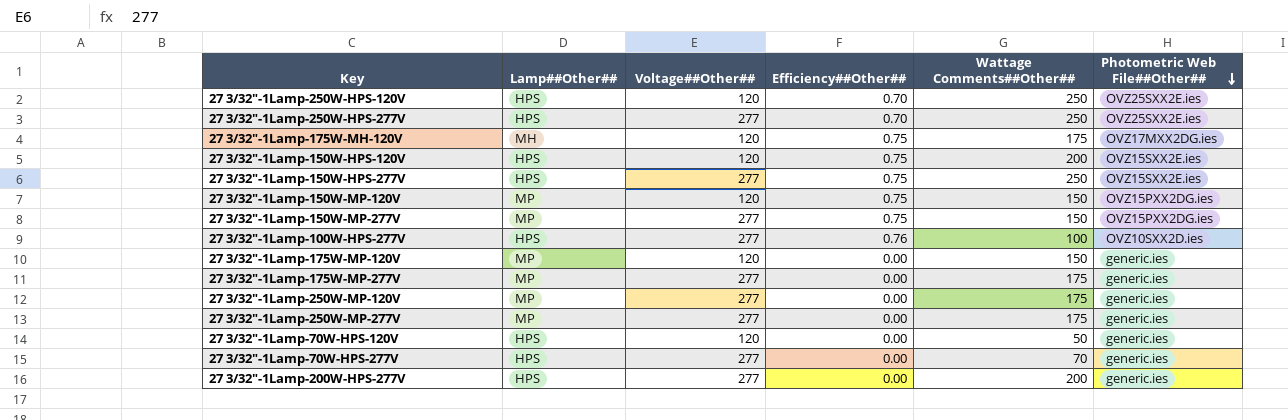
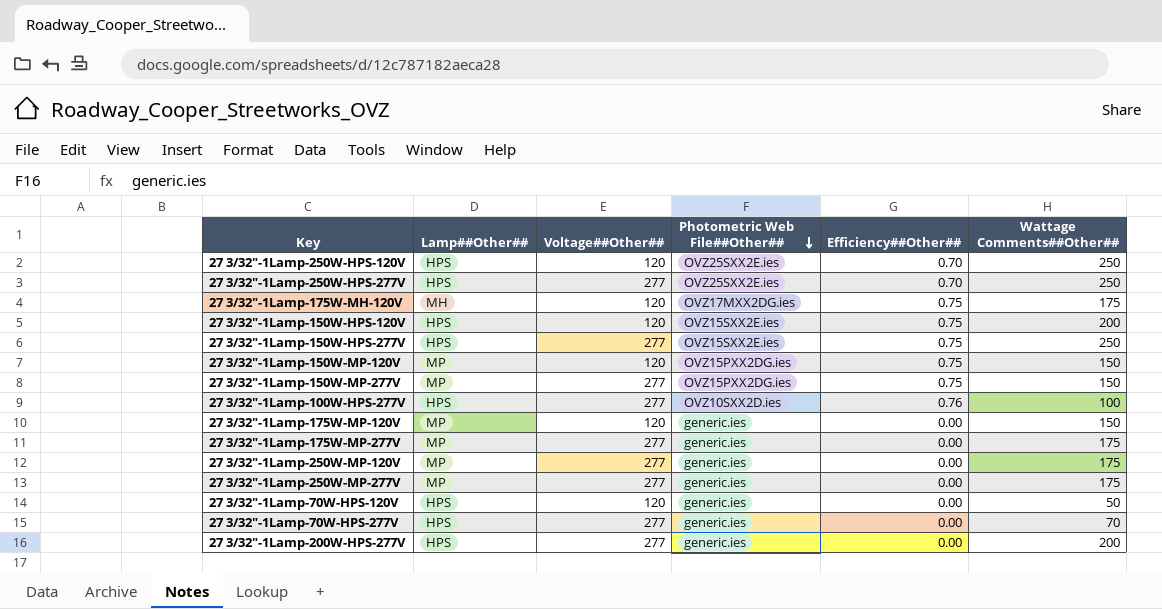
column Photometric Web File##Other## | position: 6 -> 4

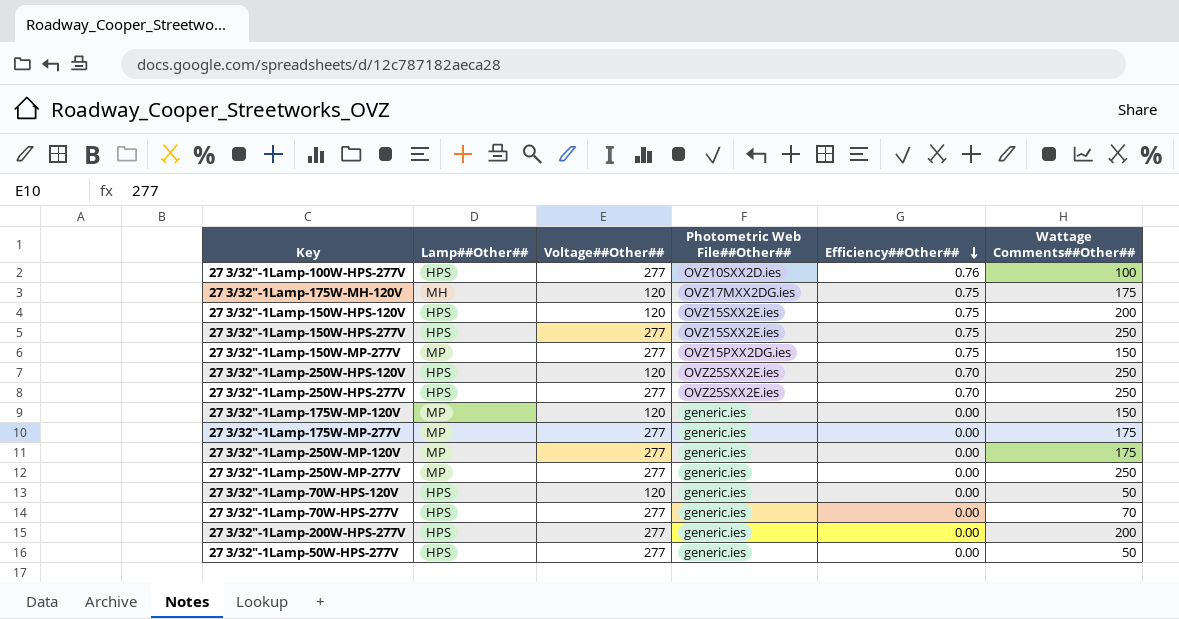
row order: Photometric Web File##Other## descending -> Efficiency##Other## descending
row 27 3/32"-1Lamp-150W-MP-120V: MP | 120 | OVZ15PXX2DG.ies | 0.75 | 150 -> none
27 3/32"-1Lamp-250W-MP-277V | Wattage Comments##Other##: 175 -> 250
row 27 3/32"-1Lamp-50W-HPS-277V: none -> HPS | 277 | generic.ies | 0.00 | 50

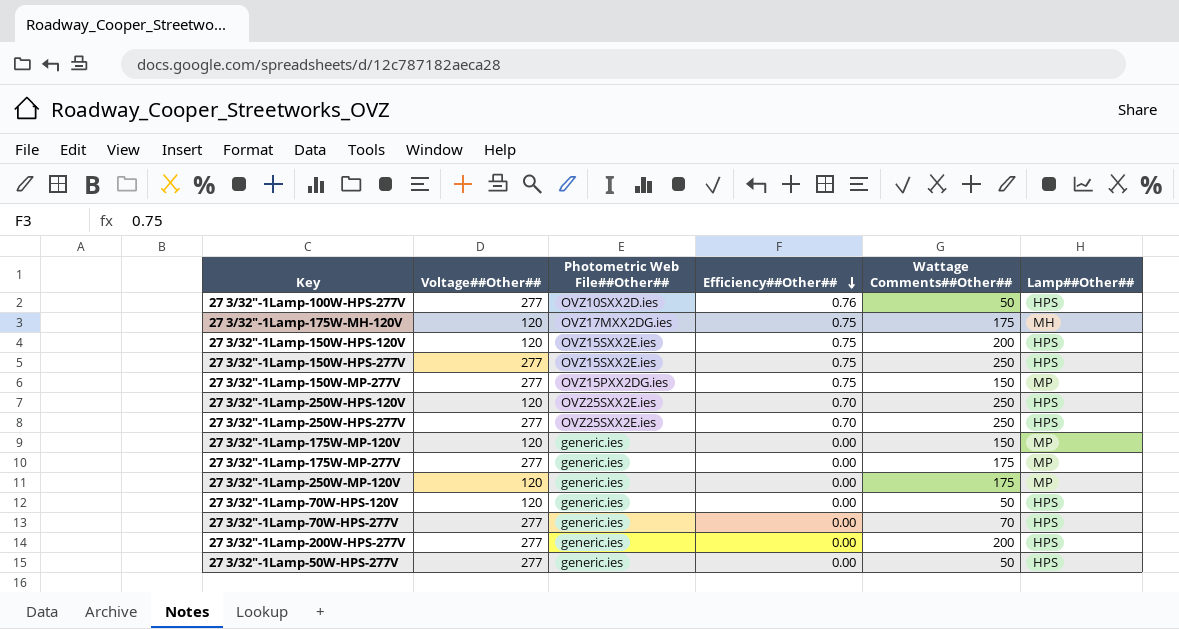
column Lamp##Other## | position: 2 -> 6
row 27 3/32"-1Lamp-250W-MP-277V: MP | 277 | generic.ies | 0.00 | 250 -> none
27 3/32"-1Lamp-100W-HPS-277V | Wattage Comments##Other##: 100 -> 50
27 3/32"-1Lamp-250W-MP-120V | Voltage##Other##: 277 -> 120

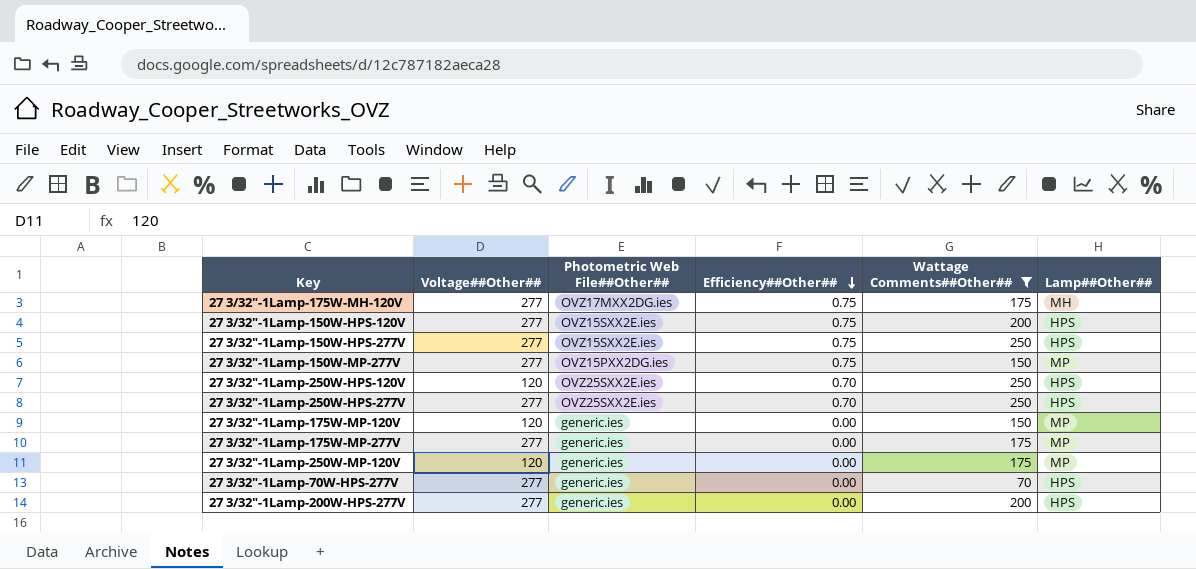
filter: none -> Wattage Comments##Other## != 50
27 3/32"-1Lamp-175W-MH-120V | Voltage##Other##: 120 -> 277
27 3/32"-1Lamp-150W-HPS-120V | Voltage##Other##: 120 -> 277

